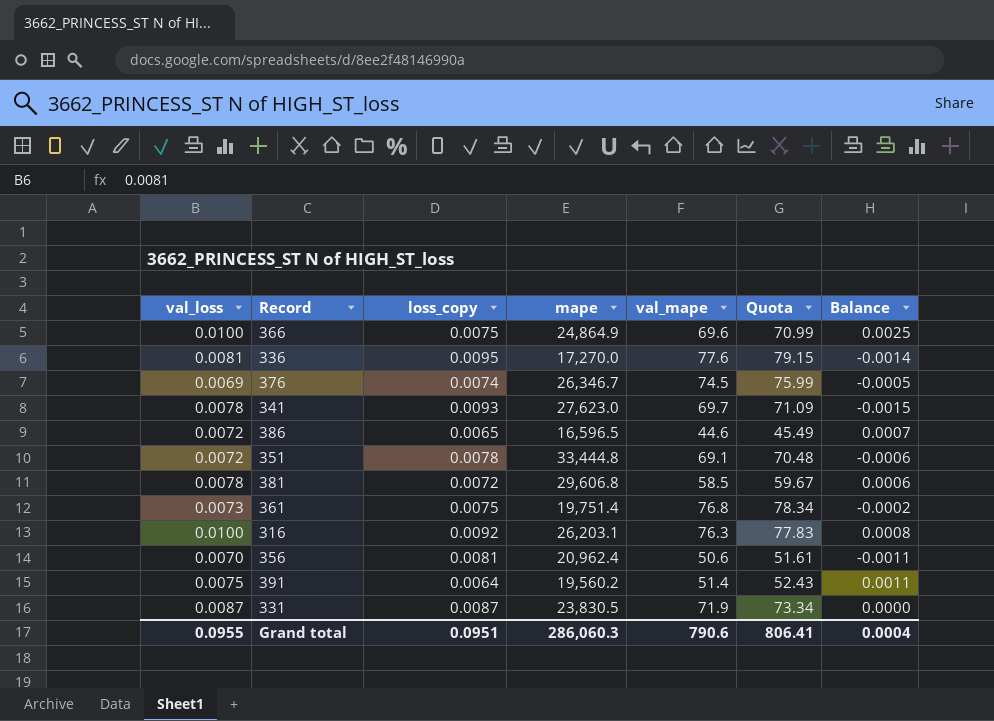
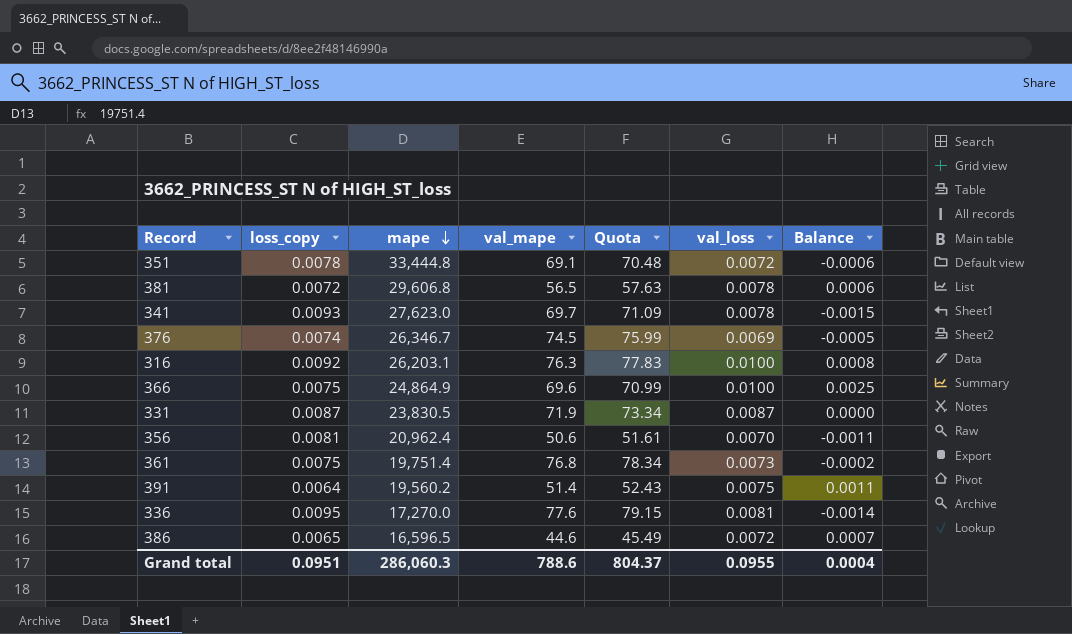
row order: none -> mape descending
column val_loss | position: 1 -> 6
381 | val_mape: 58.5 -> 56.5
381 | Quota: 59.67 -> 57.63
Grand total | val_mape: 790.6 -> 788.6
Grand total | Quota: 806.41 -> 804.37

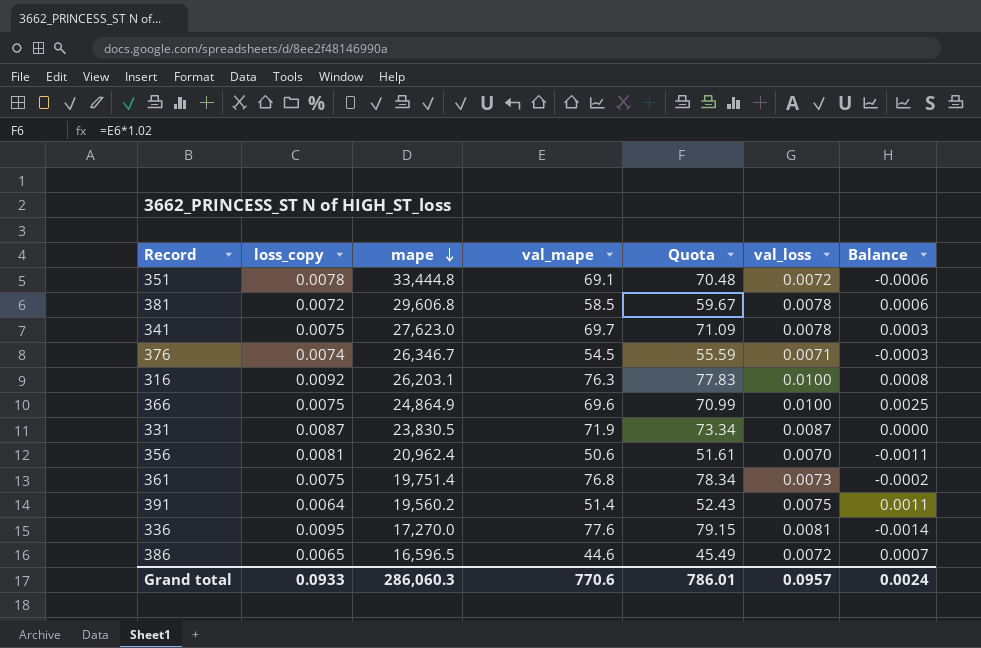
381 | val_mape: 56.5 -> 58.5
381 | Quota: 57.63 -> 59.67
341 | loss_copy: 0.0093 -> 0.0075
341 | Balance: -0.0015 -> 0.0003
376 | val_mape: 74.5 -> 54.5
376 | Quota: 75.99 -> 55.59
376 | val_loss: 0.0069 -> 0.0071
376 | Balance: -0.0005 -> -0.0003
Grand total | loss_copy: 0.0951 -> 0.0933
Grand total | val_mape: 788.6 -> 770.6
Grand total | Quota: 804.37 -> 786.01
Grand total | val_loss: 0.0955 -> 0.0957
Grand total | Balance: 0.0004 -> 0.0024

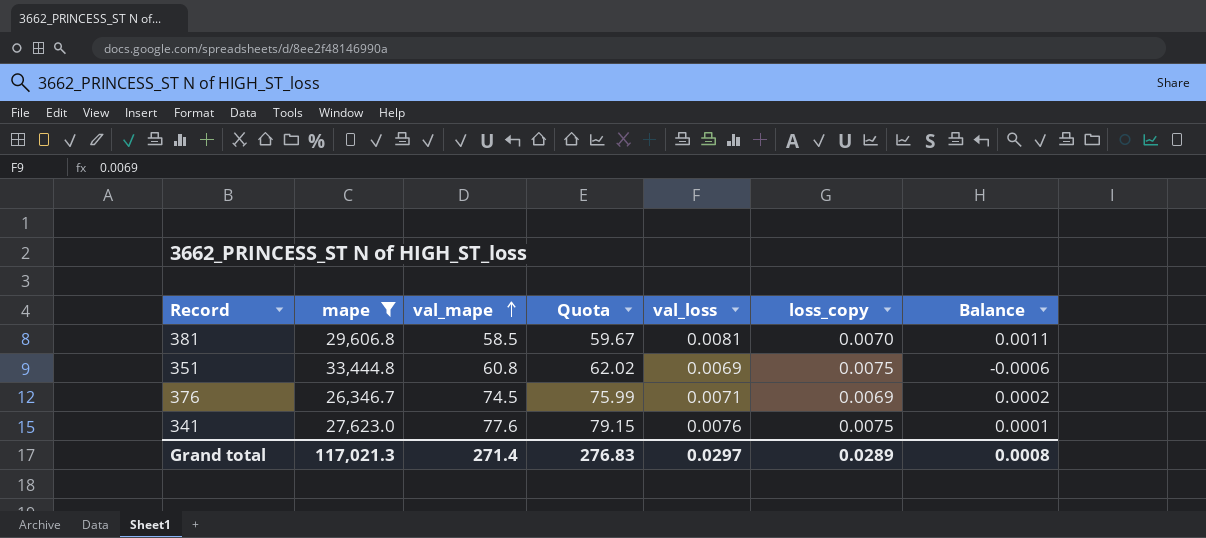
filter: none -> mape >= 26,346.7
row order: mape descending -> val_mape ascending
column loss_copy | position: 2 -> 6
381 | val_loss: 0.0078 -> 0.0081
381 | loss_copy: 0.0072 -> 0.0070
381 | Balance: 0.0006 -> 0.0011
351 | val_mape: 69.1 -> 60.8
351 | Quota: 70.48 -> 62.02
351 | val_loss: 0.0072 -> 0.0069
351 | loss_copy: 0.0078 -> 0.0075
376 | val_mape: 54.5 -> 74.5
376 | Quota: 55.59 -> 75.99
376 | loss_copy: 0.0074 -> 0.0069
376 | Balance: -0.0003 -> 0.0002
341 | val_mape: 69.7 -> 77.6
341 | Quota: 71.09 -> 79.15
341 | val_loss: 0.0078 -> 0.0076
341 | Balance: 0.0003 -> 0.0001
Grand total | mape: 286,060.3 -> 117,021.3
Grand total | val_mape: 770.6 -> 271.4
Grand total | Quota: 786.01 -> 276.83
Grand total | val_loss: 0.0957 -> 0.0297
Grand total | loss_copy: 0.0933 -> 0.0289
Grand total | Balance: 0.0024 -> 0.0008

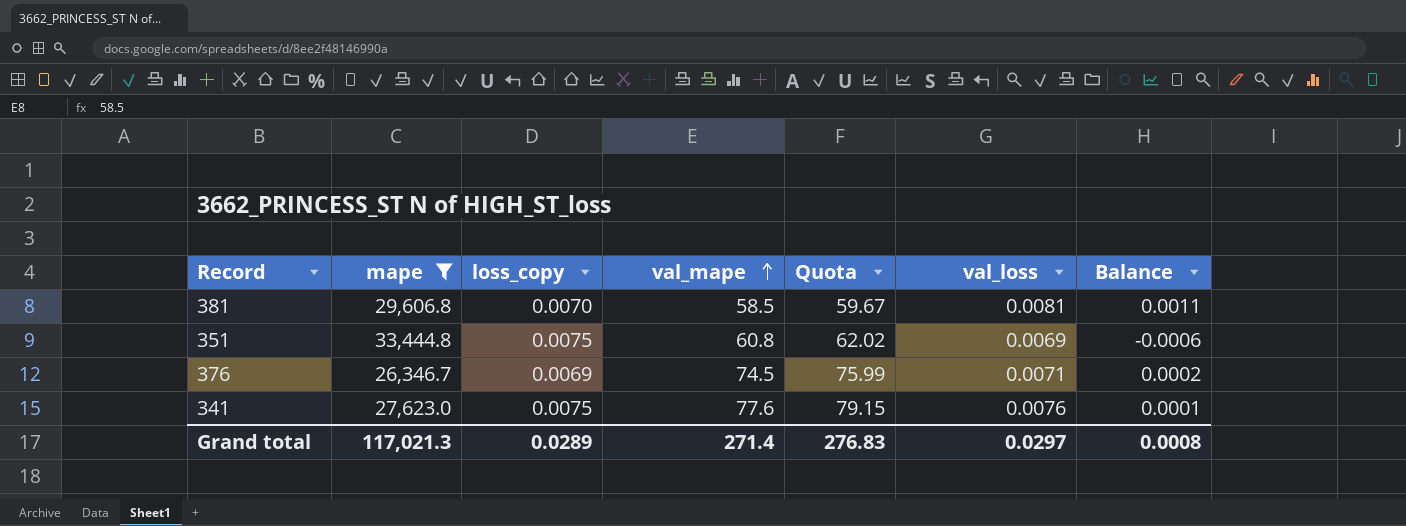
column loss_copy | position: 6 -> 3

